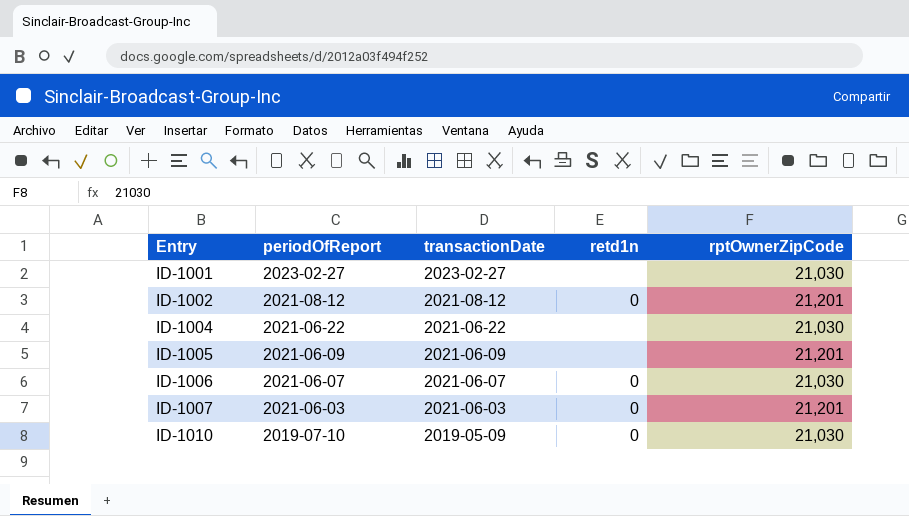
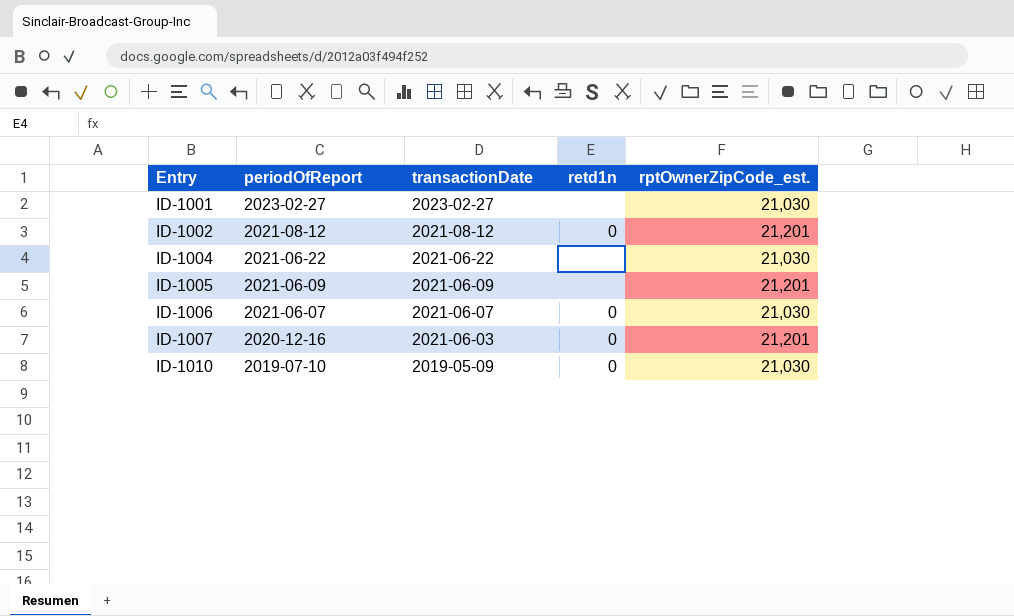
column name: rptOwnerZipCode -> rptOwnerZipCode_est.
ID-1007 | periodOfReport: 2021-06-03 -> 2020-12-16

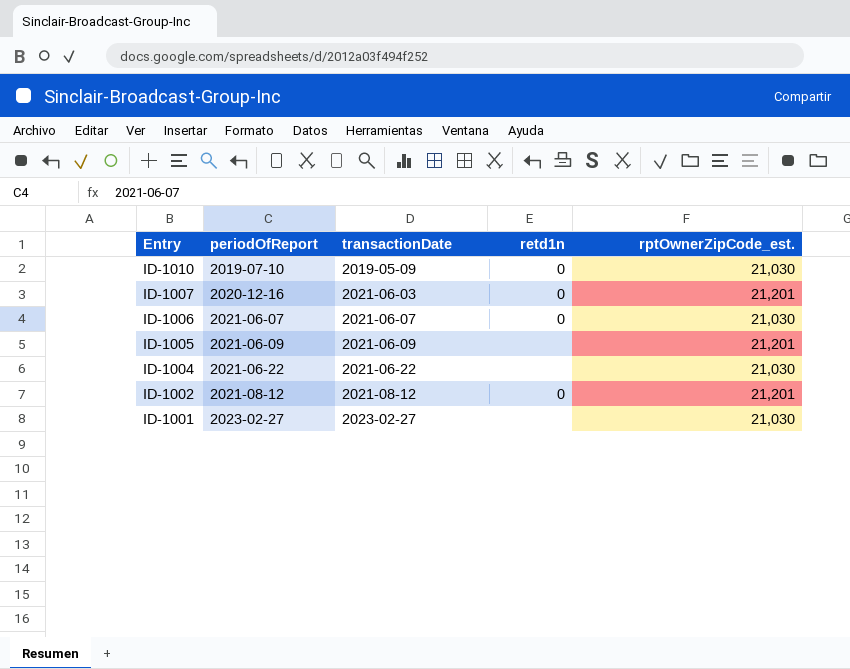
row order: Entry ascending -> Entry descending

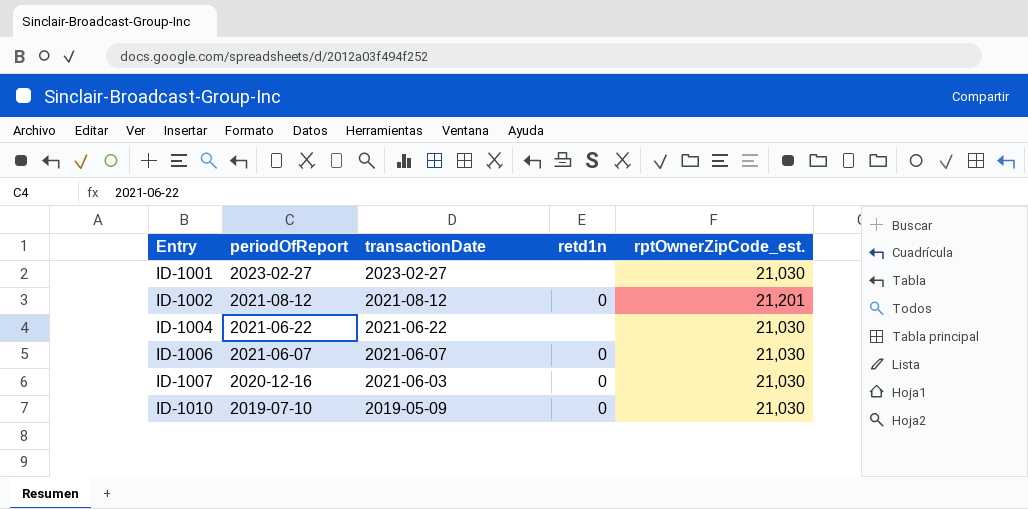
row order: Entry descending -> Entry ascending
row ID-1005: 2021-06-09 | 2021-06-09 | none | 21,201 -> none
ID-1007 | rptOwnerZipCode_est.: 21,201 -> 21,030

